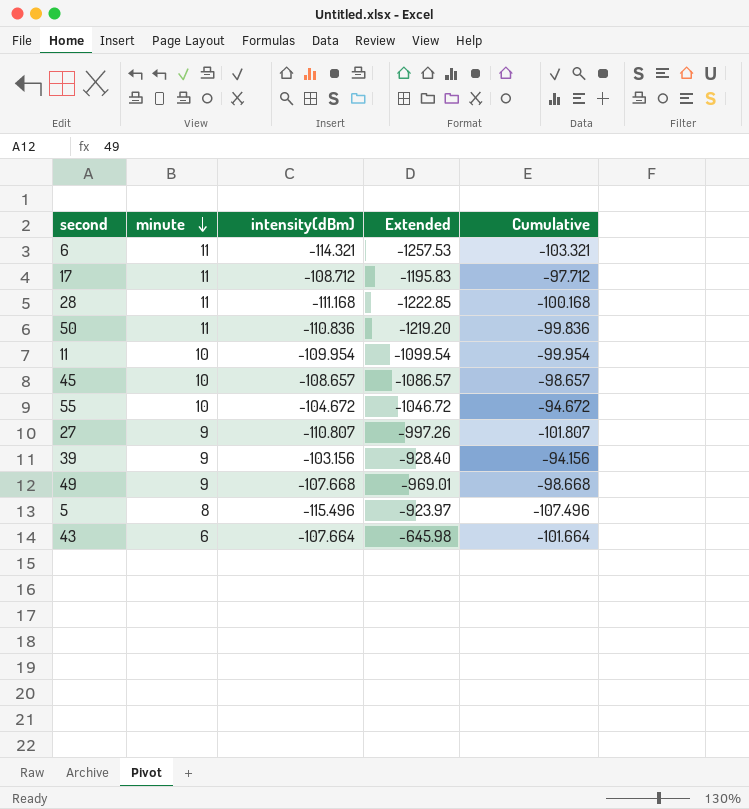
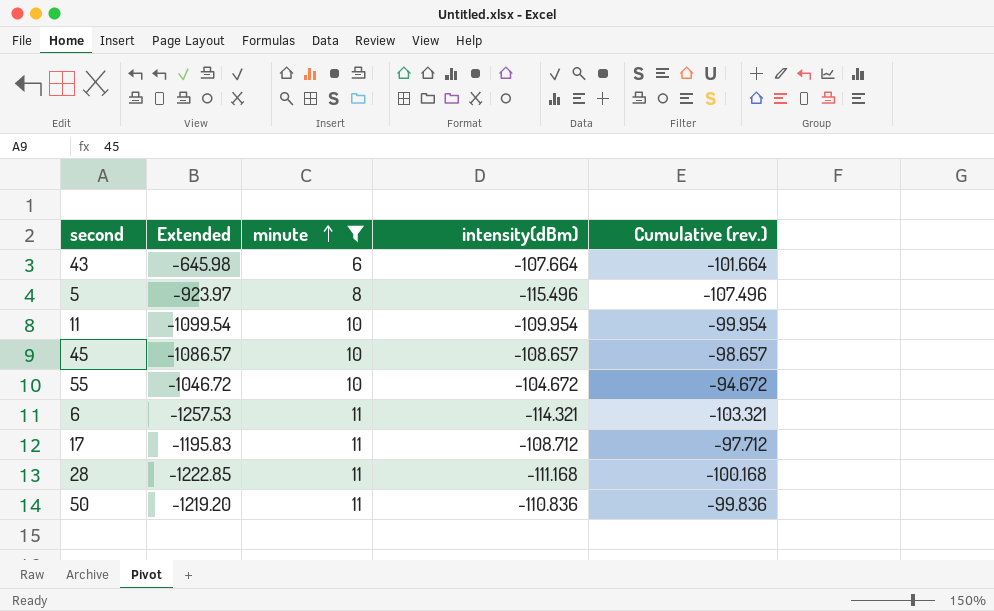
filter: none -> minute != 9
row order: minute descending -> minute ascending
column Extended | position: 4 -> 2
column name: Cumulative -> Cumulative (rev.)

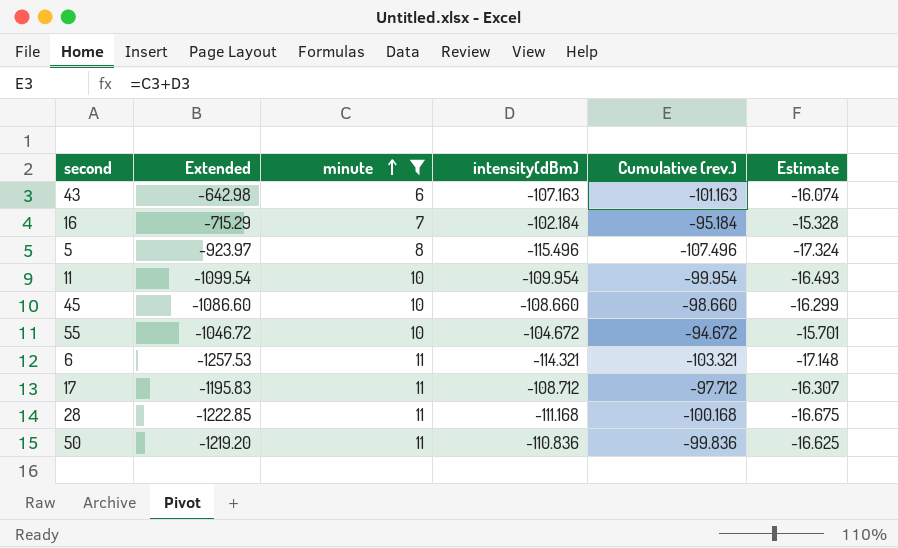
column Estimate | formula: none -> [intensity(dBm)] * 0.15
43 | Extended: -645.98 -> -642.98
43 | intensity(dBm): -107.664 -> -107.163
43 | Cumulative (rev.): -101.664 -> -101.163
row 16: none -> -715.29 | 7 | -102.184 | -95.184 | -15.328
45 | Extended: -1086.57 -> -1086.60
45 | intensity(dBm): -108.657 -> -108.660
45 | Cumulative (rev.): -98.657 -> -98.660

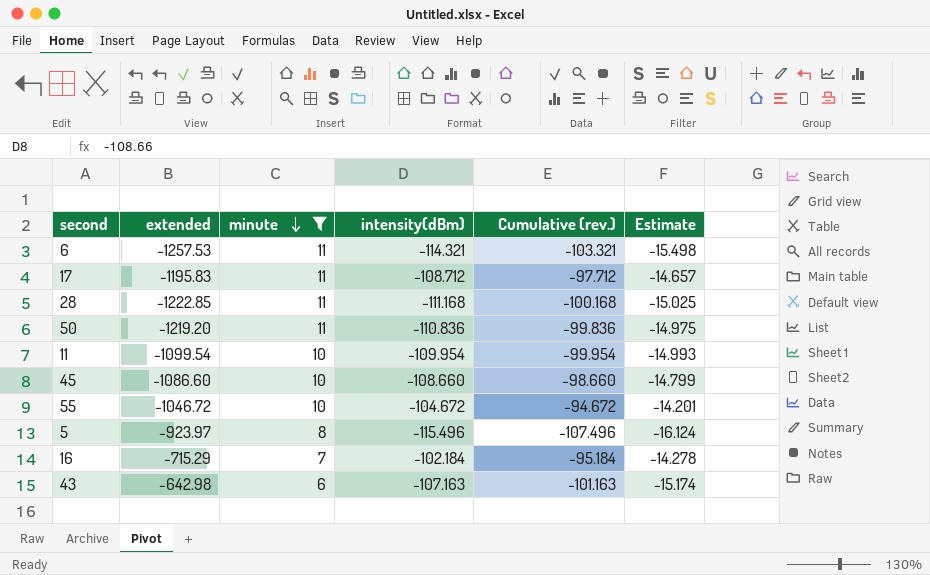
row order: minute ascending -> minute descending
column name: Extended -> extended
column Estimate | formula: [intensity(dBm)] * 0.15 -> [Cumulative (rev.)] * 0.15

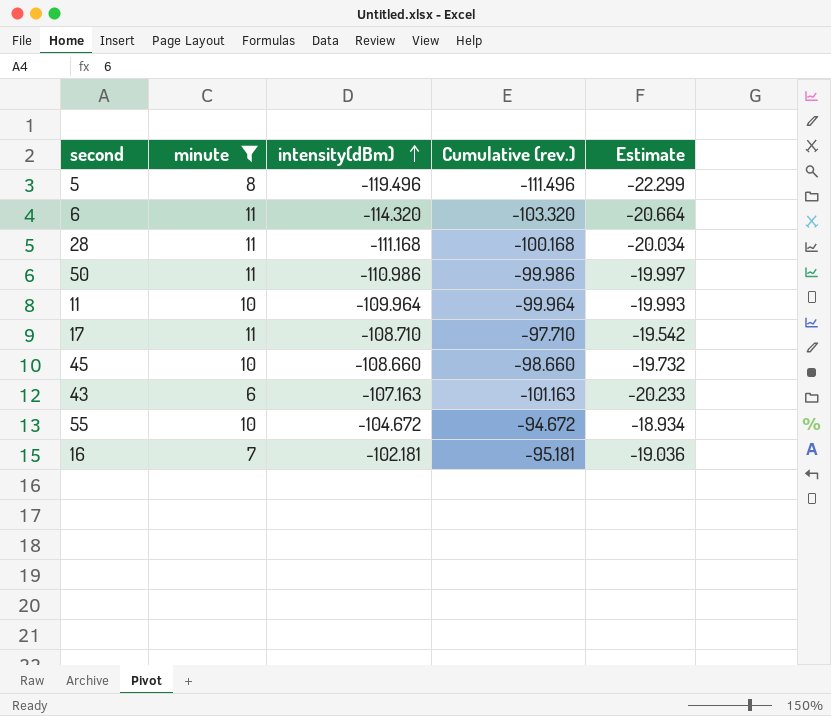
row order: minute descending -> intensity(dBm) ascending
column extended | formula: [minute] * [intensity(dBm)] -> none
column Estimate | formula: [Cumulative (rev.)] * 0.15 -> [Cumulative (rev.)] * 0.2
5 | intensity(dBm): -115.496 -> -119.496
5 | Cumulative (rev.): -107.496 -> -111.496
6 | intensity(dBm): -114.321 -> -114.320
6 | Cumulative (rev.): -103.321 -> -103.320
50 | intensity(dBm): -110.836 -> -110.986
50 | Cumulative (rev.): -99.836 -> -99.986
11 | intensity(dBm): -109.954 -> -109.964
11 | Cumulative (rev.): -99.954 -> -99.964
17 | intensity(dBm): -108.712 -> -108.710
17 | Cumulative (rev.): -97.712 -> -97.710
16 | intensity(dBm): -102.184 -> -102.181
16 | Cumulative (rev.): -95.184 -> -95.181

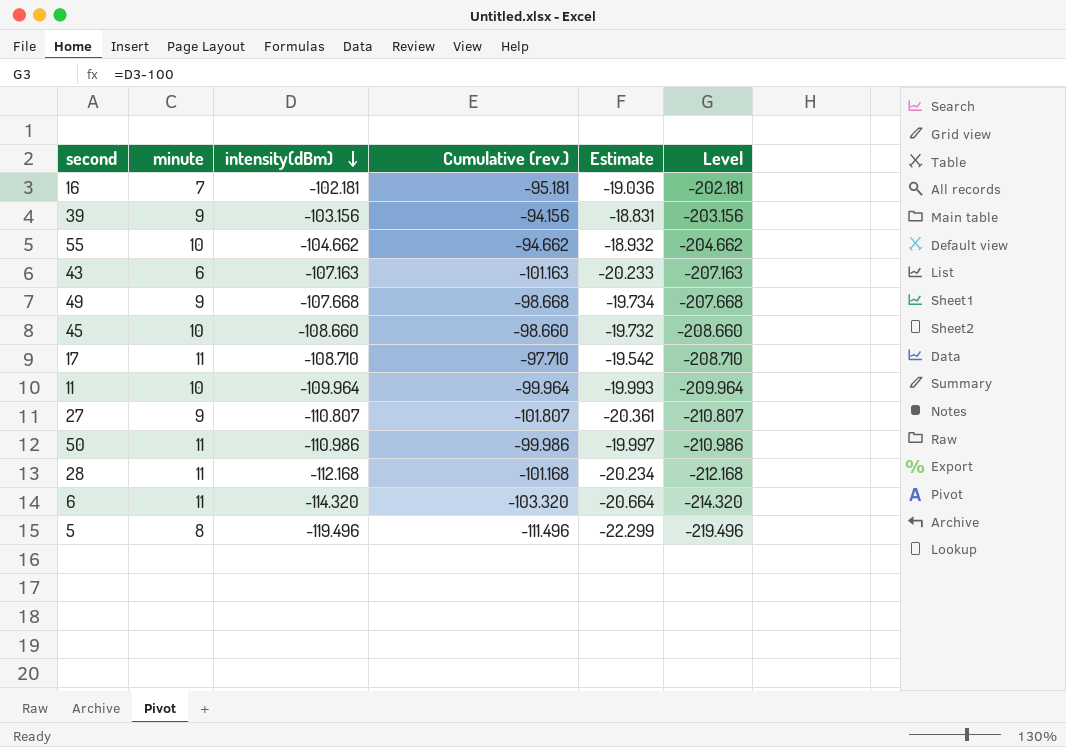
filter: minute != 9 -> none
row order: intensity(dBm) ascending -> intensity(dBm) descending
column Level | formula: none -> [intensity(dBm)] - 100
55 | intensity(dBm): -104.672 -> -104.662
55 | Cumulative (rev.): -94.672 -> -94.662
55 | Estimate: -18.934 -> -18.932
28 | intensity(dBm): -111.168 -> -112.168
28 | Cumulative (rev.): -100.168 -> -101.168
28 | Estimate: -20.034 -> -20.234

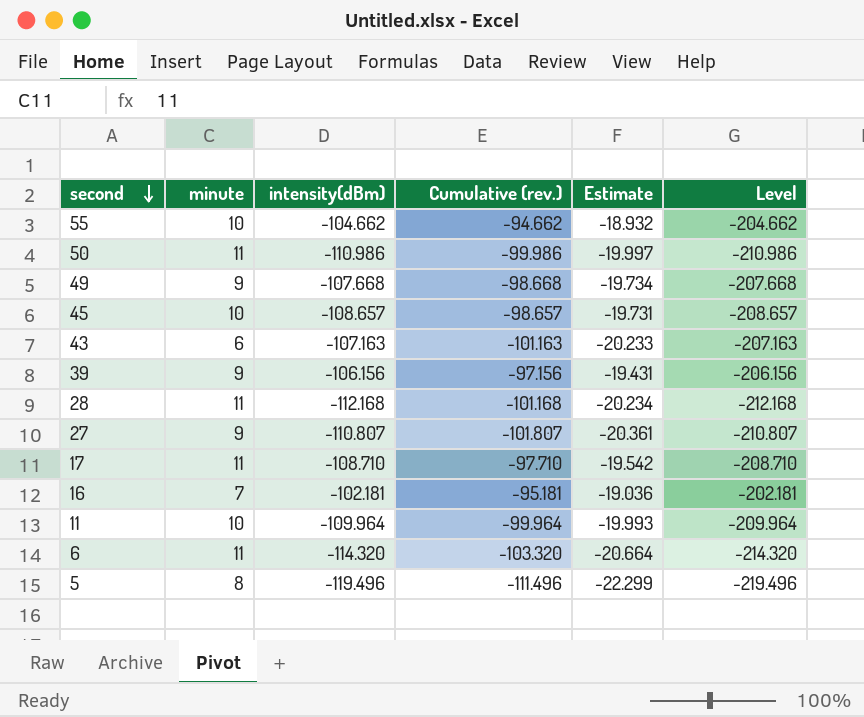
row order: intensity(dBm) descending -> second descending
45 | intensity(dBm): -108.660 -> -108.657
45 | Cumulative (rev.): -98.660 -> -98.657
45 | Estimate: -19.732 -> -19.731
45 | Level: -208.660 -> -208.657
39 | intensity(dBm): -103.156 -> -106.156
39 | Cumulative (rev.): -94.156 -> -97.156
39 | Estimate: -18.831 -> -19.431
39 | Level: -203.156 -> -206.156

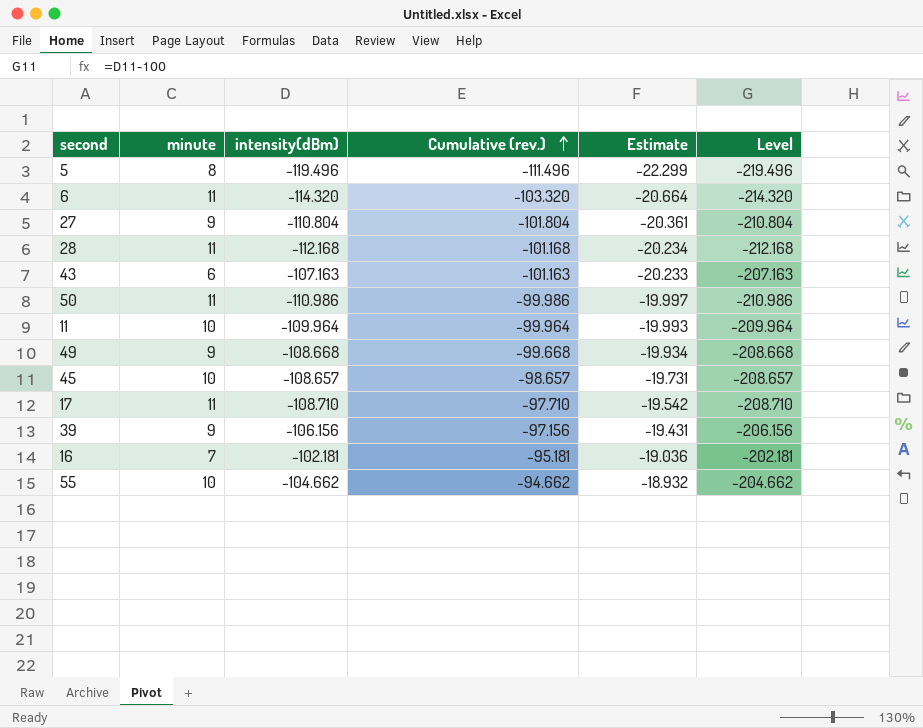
row order: second descending -> Cumulative (rev.) ascending
27 | intensity(dBm): -110.807 -> -110.804
27 | Cumulative (rev.): -101.807 -> -101.804
27 | Level: -210.807 -> -210.804
49 | intensity(dBm): -107.668 -> -108.668
49 | Cumulative (rev.): -98.668 -> -99.668
49 | Estimate: -19.734 -> -19.934
49 | Level: -207.668 -> -208.668

